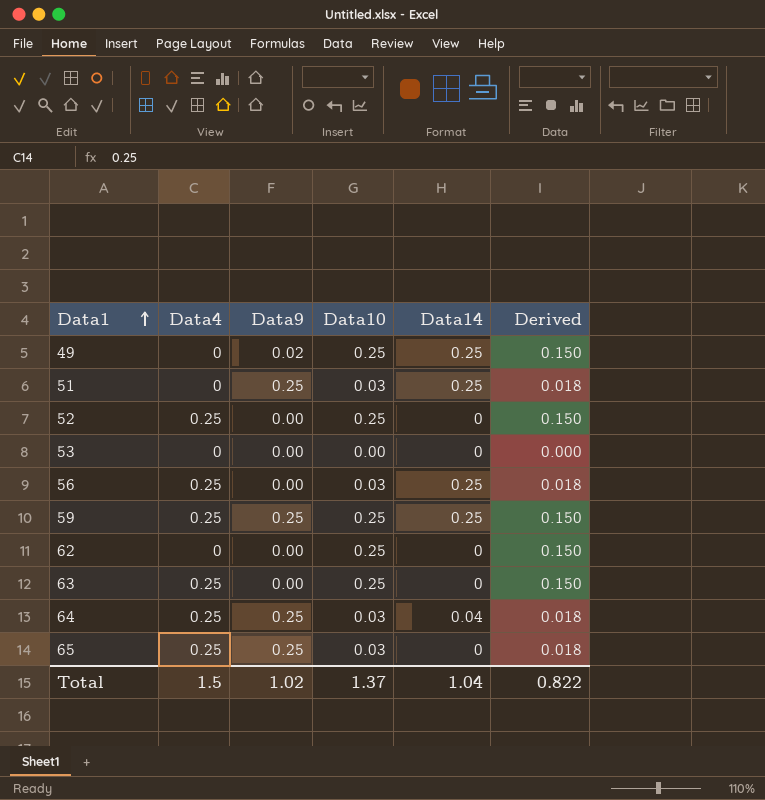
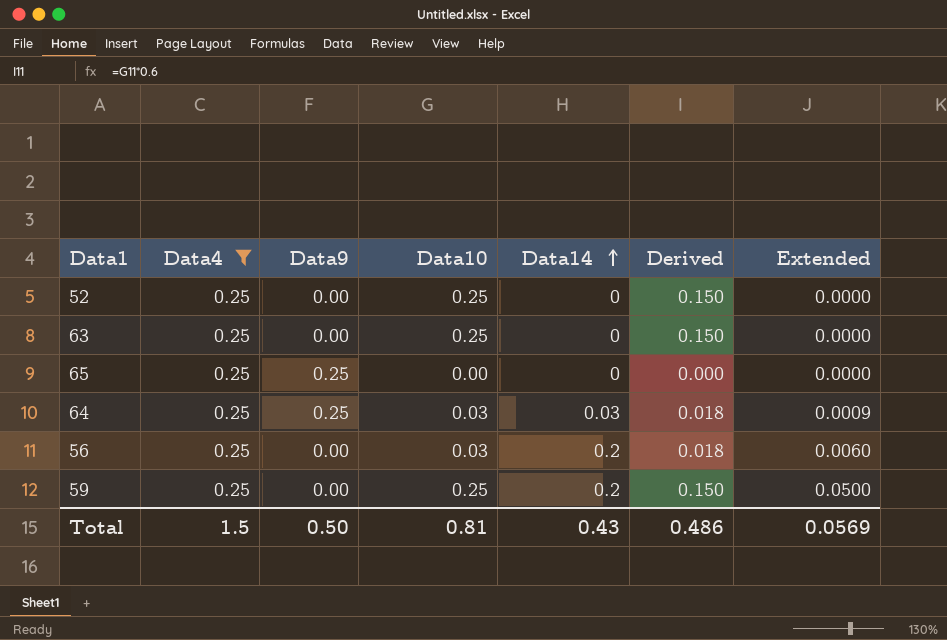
filter: none -> Data4 = 0.25
row order: Data1 ascending -> Data14 ascending
column Extended | formula: none -> [Data10] * [Data14]
65 | Data10: 0.03 -> 0.00
65 | Derived: 0.018 -> 0.000
64 | Data14: 0.04 -> 0.03
56 | Data14: 0.25 -> 0.2
59 | Data9: 0.25 -> 0.00
59 | Data14: 0.25 -> 0.2
Total | Data9: 1.02 -> 0.50
Total | Data10: 1.37 -> 0.81
Total | Data14: 1.04 -> 0.43
Total | Derived: 0.822 -> 0.486

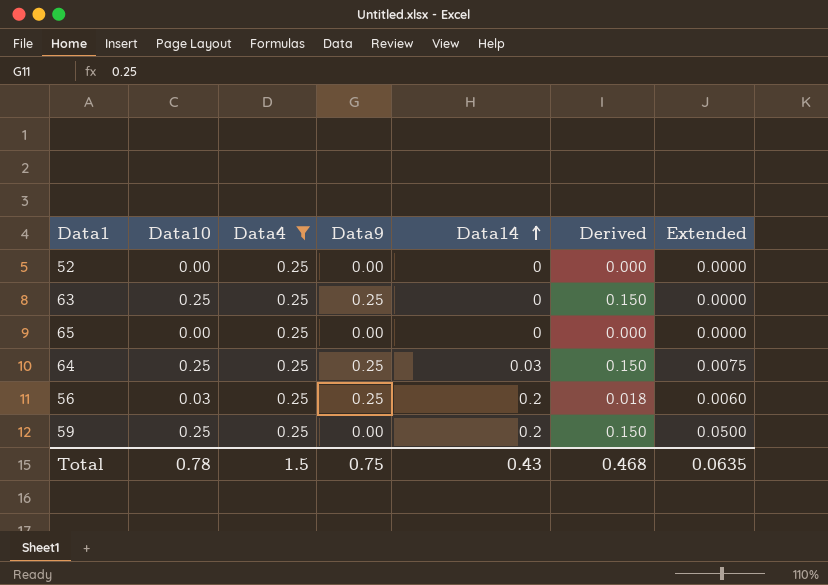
column Data10 | position: 4 -> 2
52 | Data10: 0.25 -> 0.00
52 | Derived: 0.150 -> 0.000
63 | Data9: 0.00 -> 0.25
65 | Data9: 0.25 -> 0.00
64 | Data10: 0.03 -> 0.25
64 | Derived: 0.018 -> 0.150
64 | Extended: 0.0009 -> 0.0075
56 | Data9: 0.00 -> 0.25
Total | Data10: 0.81 -> 0.78
Total | Data9: 0.50 -> 0.75
Total | Derived: 0.486 -> 0.468
Total | Extended: 0.0569 -> 0.0635

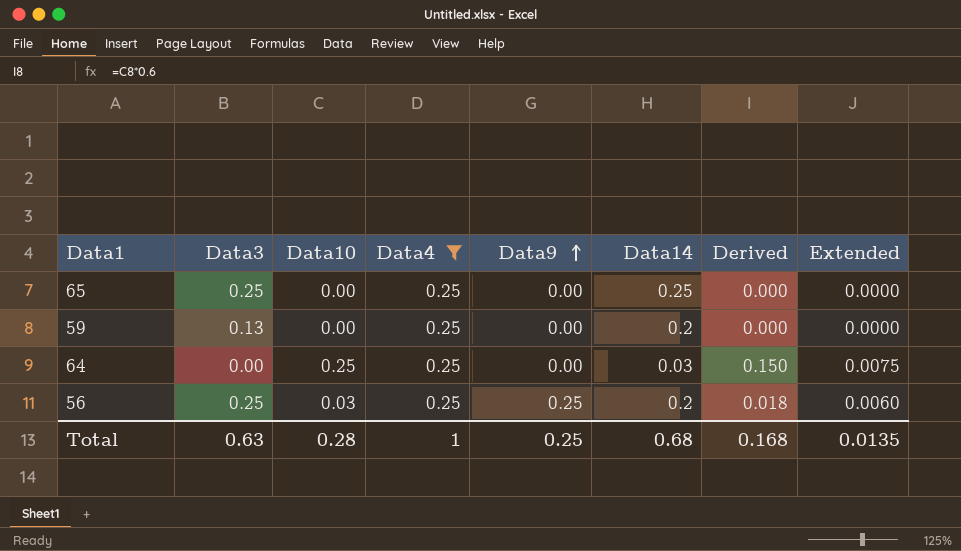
row order: Data14 ascending -> Data9 ascending
column Data3 | position: none -> 2
row 52: 0.00 | 0.25 | 0.00 | 0 | 0.000 | 0.0000 -> none
row 63: 0.25 | 0.25 | 0.25 | 0 | 0.150 | 0.0000 -> none
65 | Data14: 0 -> 0.25
59 | Data10: 0.25 -> 0.00
59 | Derived: 0.150 -> 0.000
59 | Extended: 0.0500 -> 0.0000
64 | Data9: 0.25 -> 0.00
Total | Data10: 0.78 -> 0.28
Total | Data4: 1.5 -> 1
Total | Data9: 0.75 -> 0.25
Total | Data14: 0.43 -> 0.68
Total | Derived: 0.468 -> 0.168
Total | Extended: 0.0635 -> 0.0135

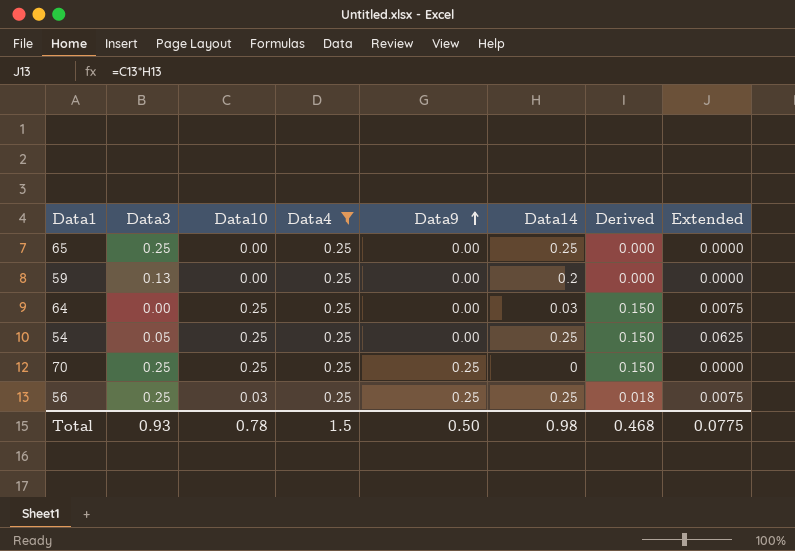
row 54: none -> 0.05 | 0.25 | 0.25 | 0.00 | 0.25 | 0.150 | 0.0625
row 70: none -> 0.25 | 0.25 | 0.25 | 0.25 | 0 | 0.150 | 0.0000
56 | Data14: 0.2 -> 0.25
56 | Extended: 0.0060 -> 0.0075
Total | Data3: 0.63 -> 0.93
Total | Data10: 0.28 -> 0.78
Total | Data4: 1 -> 1.5
Total | Data9: 0.25 -> 0.50
Total | Data14: 0.68 -> 0.98
Total | Derived: 0.168 -> 0.468
Total | Extended: 0.0135 -> 0.0775

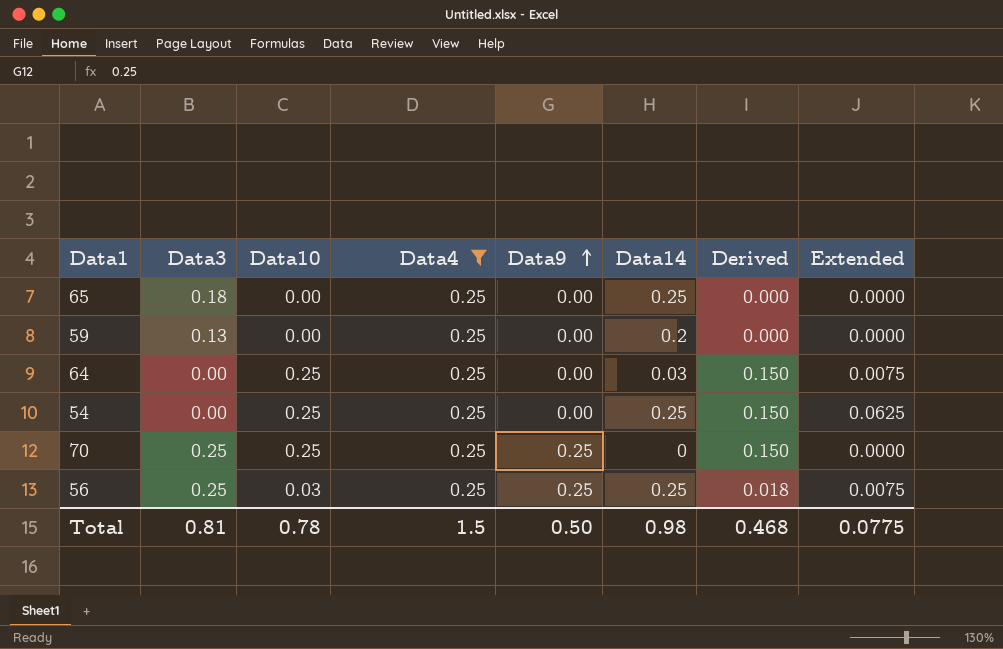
65 | Data3: 0.25 -> 0.18
54 | Data3: 0.05 -> 0.00
Total | Data3: 0.93 -> 0.81

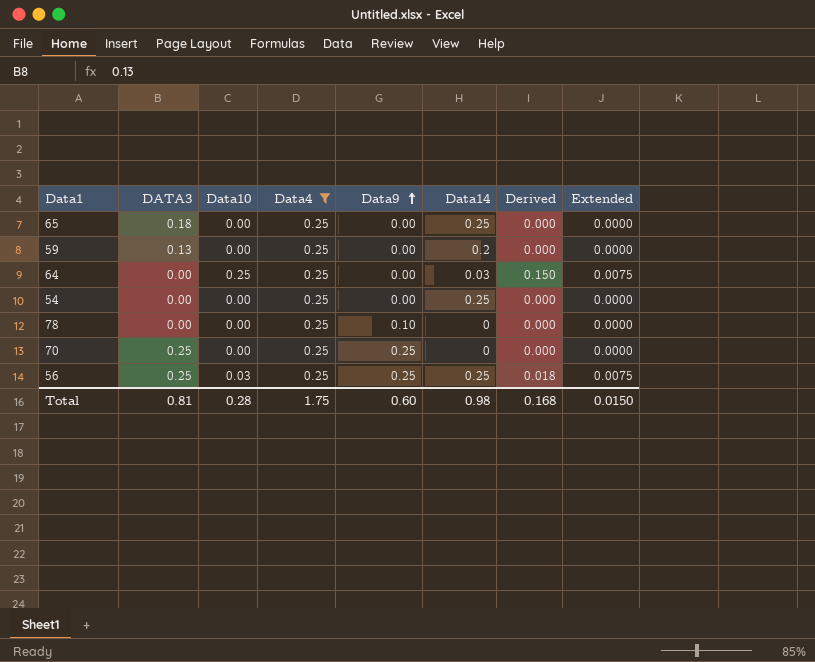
column name: Data3 -> DATA3
54 | Data10: 0.25 -> 0.00
54 | Derived: 0.150 -> 0.000
54 | Extended: 0.0625 -> 0.0000
row 78: none -> 0.00 | 0.00 | 0.25 | 0.10 | 0 | 0.000 | 0.0000
70 | Data10: 0.25 -> 0.00
70 | Derived: 0.150 -> 0.000
Total | Data10: 0.78 -> 0.28
Total | Data4: 1.5 -> 1.75
Total | Data9: 0.50 -> 0.60
Total | Derived: 0.468 -> 0.168
Total | Extended: 0.0775 -> 0.0150

